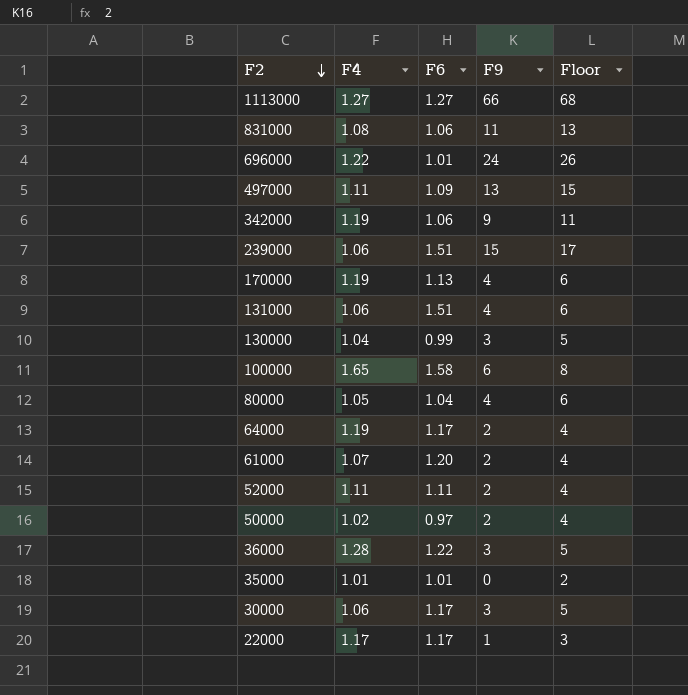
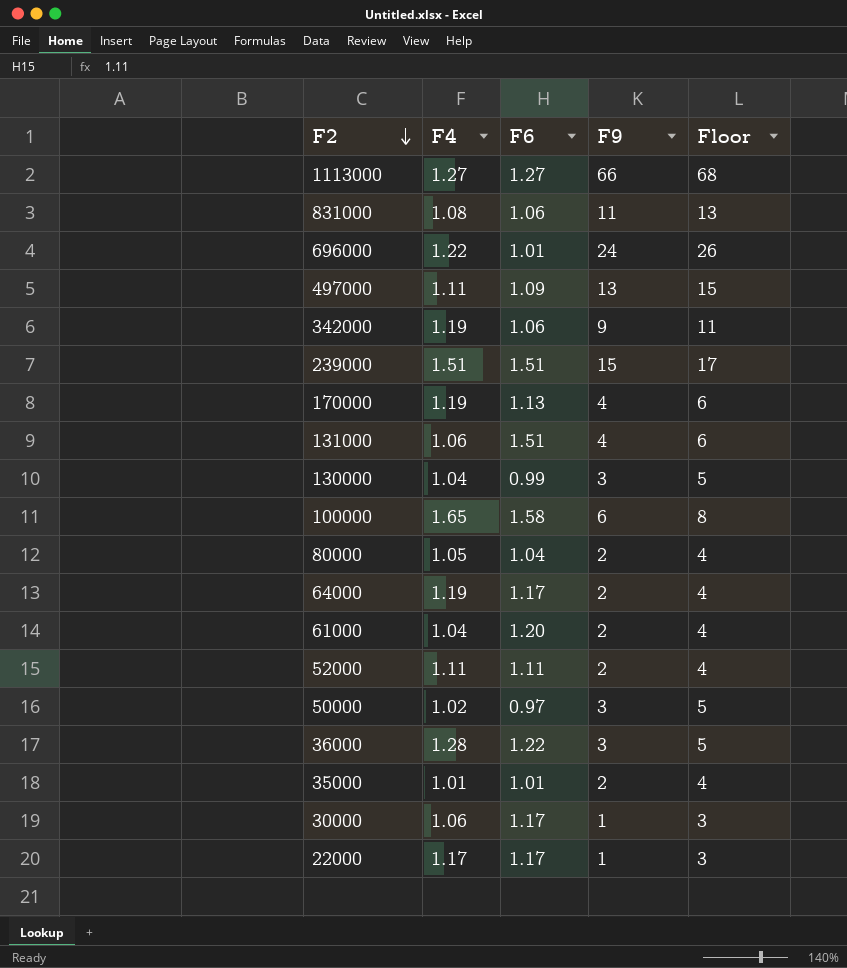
239000 | F4: 1.06 -> 1.51
80000 | F9: 4 -> 2
80000 | Floor: 6 -> 4
61000 | F4: 1.07 -> 1.04
50000 | F9: 2 -> 3
50000 | Floor: 4 -> 5
35000 | F9: 0 -> 2
35000 | Floor: 2 -> 4
30000 | F9: 3 -> 1
30000 | Floor: 5 -> 3

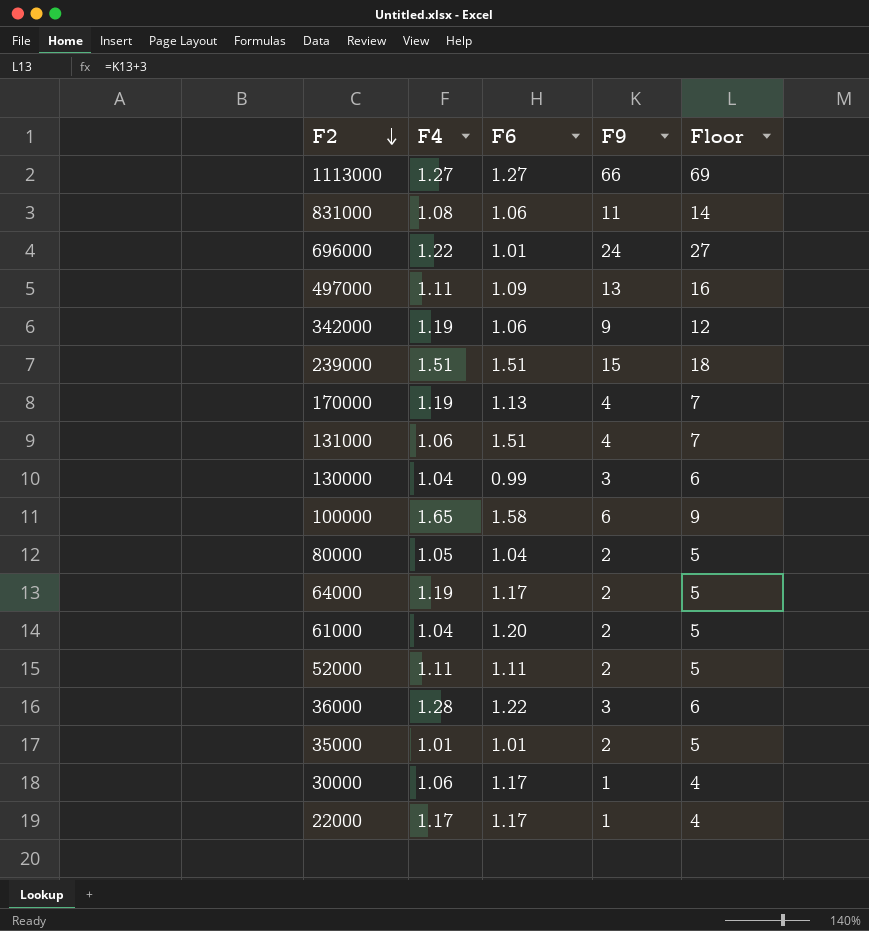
column Floor | formula: [F9] + 2 -> [F9] + 3
row 50000: 1.02 | 0.97 | 3 | 5 -> none

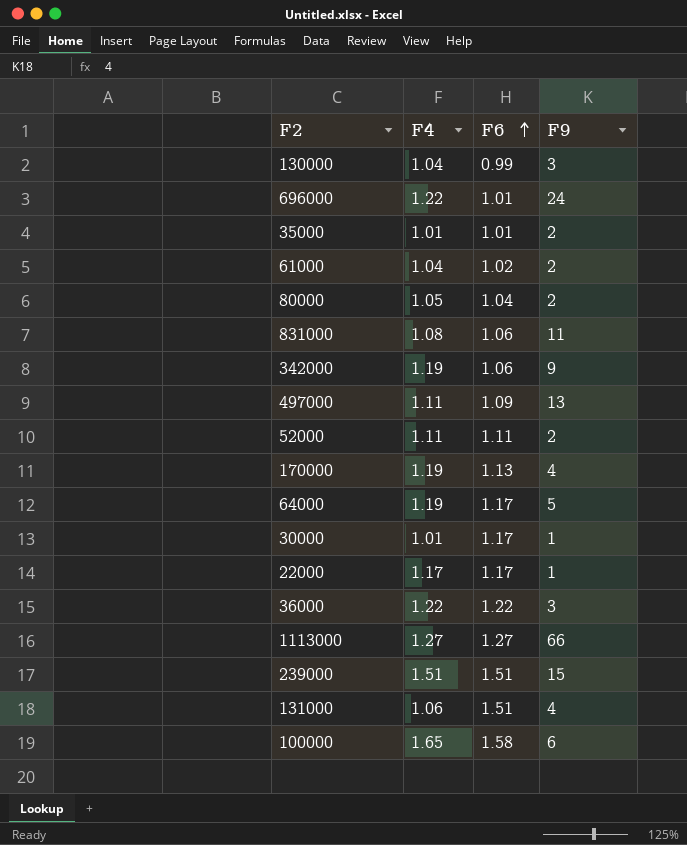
row order: F2 descending -> F6 ascending
column Floor | formula: [F9] + 3 -> none
61000 | F6: 1.20 -> 1.02
64000 | F9: 2 -> 5
30000 | F4: 1.06 -> 1.01
36000 | F4: 1.28 -> 1.22

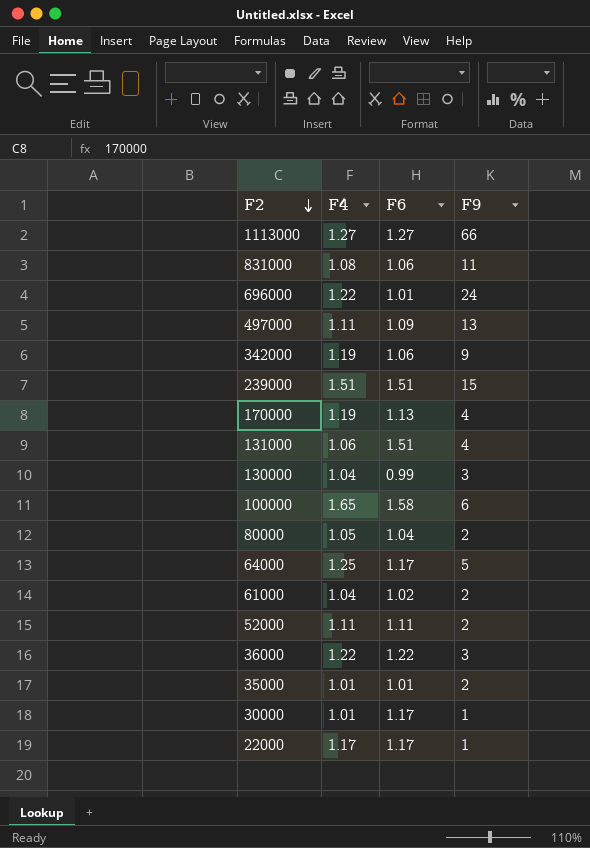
row order: F6 ascending -> F2 descending
64000 | F4: 1.19 -> 1.25

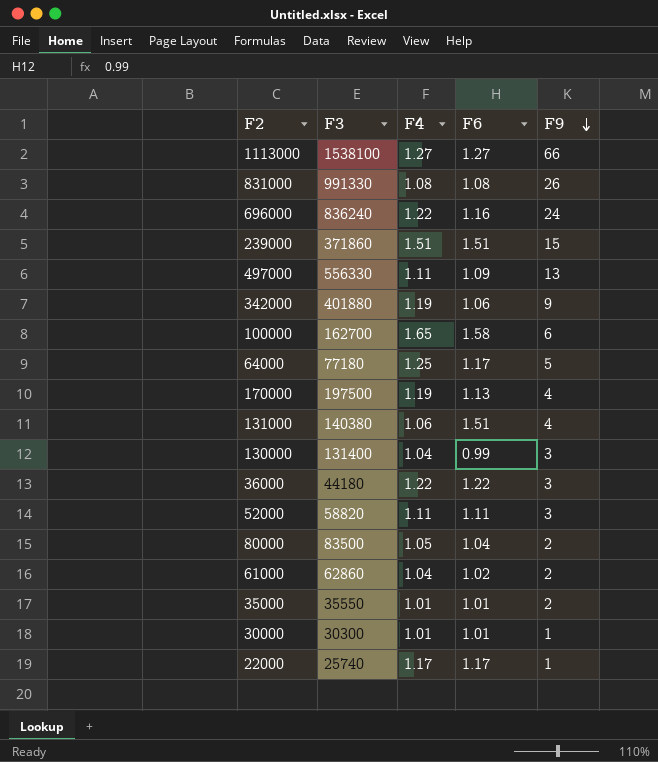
row order: F2 descending -> F9 descending
column F3 | position: none -> 2
831000 | F6: 1.06 -> 1.08
831000 | F9: 11 -> 26
696000 | F6: 1.01 -> 1.16
52000 | F9: 2 -> 3
30000 | F6: 1.17 -> 1.01

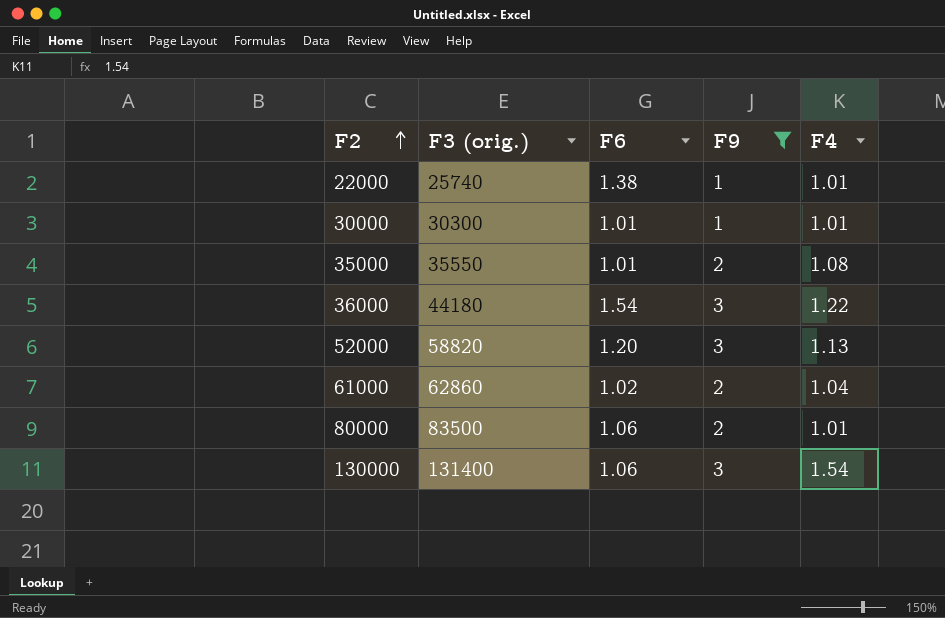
filter: none -> F9 <= 3
row order: F9 descending -> F2 ascending
column name: F3 -> F3 (orig.)
column F4 | position: 3 -> 5
22000 | F6: 1.17 -> 1.38
22000 | F4: 1.17 -> 1.01
35000 | F4: 1.01 -> 1.08
36000 | F6: 1.22 -> 1.54
52000 | F6: 1.11 -> 1.20
52000 | F4: 1.11 -> 1.13
80000 | F6: 1.04 -> 1.06
80000 | F4: 1.05 -> 1.01
130000 | F6: 0.99 -> 1.06
130000 | F4: 1.04 -> 1.54

